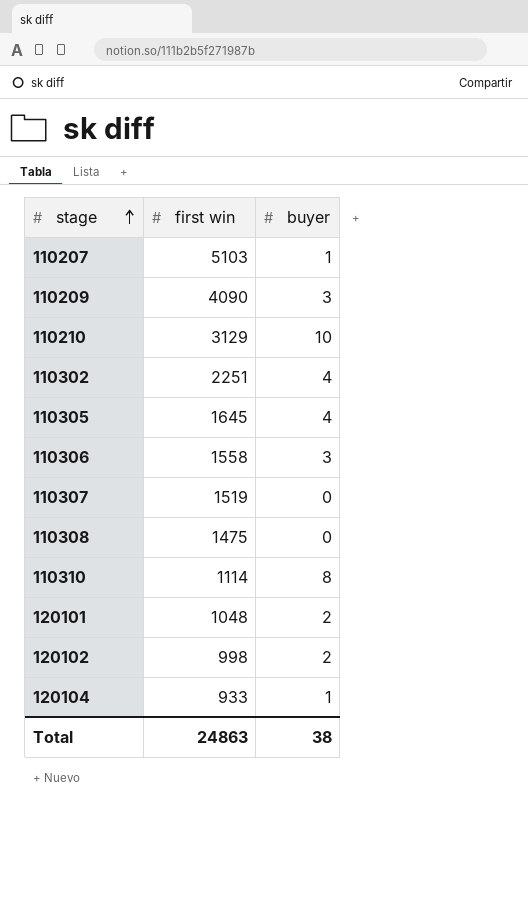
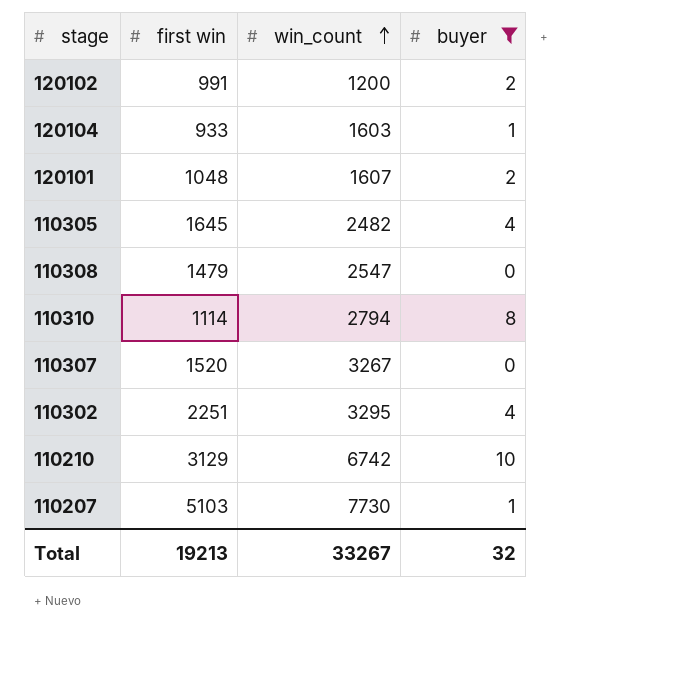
filter: none -> buyer != 3
row order: stage ascending -> win_count ascending
column win_count | position: none -> 3
120102 | first win: 998 -> 991
110308 | first win: 1475 -> 1479
110307 | first win: 1519 -> 1520
Total | first win: 24863 -> 19213
Total | buyer: 38 -> 32

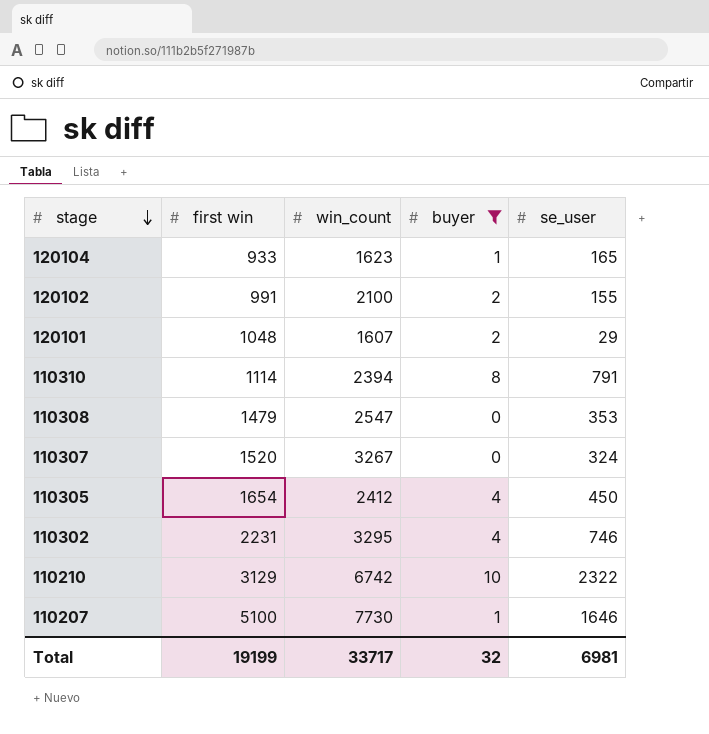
row order: win_count ascending -> stage descending
column se_user | position: none -> 5
120104 | win_count: 1603 -> 1623
120102 | win_count: 1200 -> 2100
110310 | win_count: 2794 -> 2394
110305 | first win: 1645 -> 1654
110305 | win_count: 2482 -> 2412
110302 | first win: 2251 -> 2231
110207 | first win: 5103 -> 5100
Total | first win: 19213 -> 19199
Total | win_count: 33267 -> 33717

